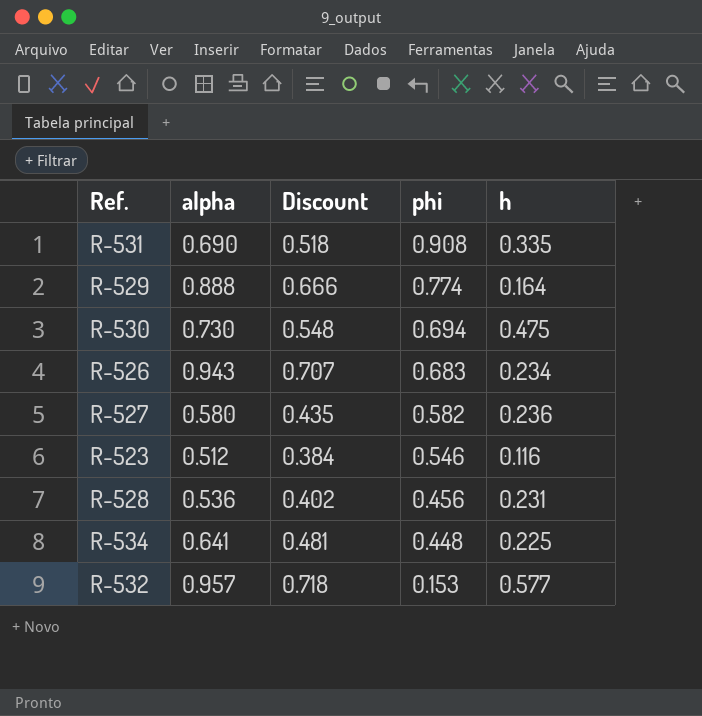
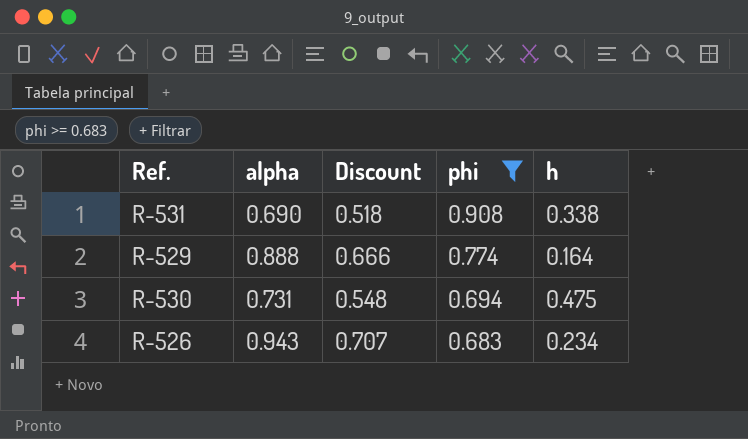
filter: none -> phi >= 0.683
R-531 | h: 0.335 -> 0.338
R-530 | alpha: 0.730 -> 0.731

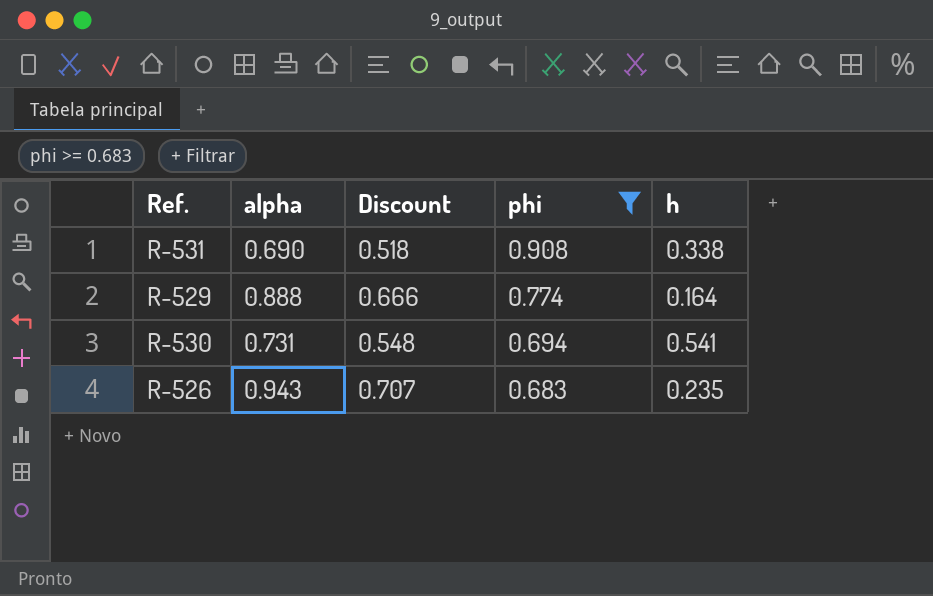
R-530 | h: 0.475 -> 0.541
R-526 | h: 0.234 -> 0.235

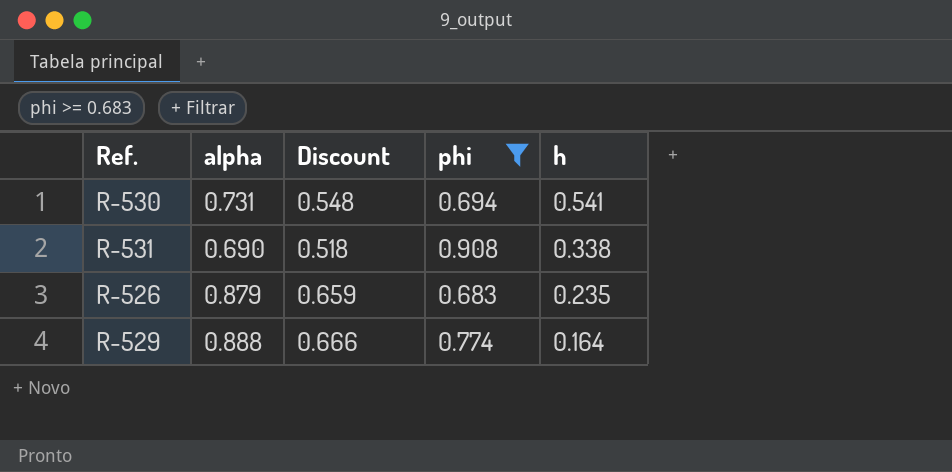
row order: phi descending -> h descending
R-526 | alpha: 0.943 -> 0.879
R-526 | Discount: 0.707 -> 0.659

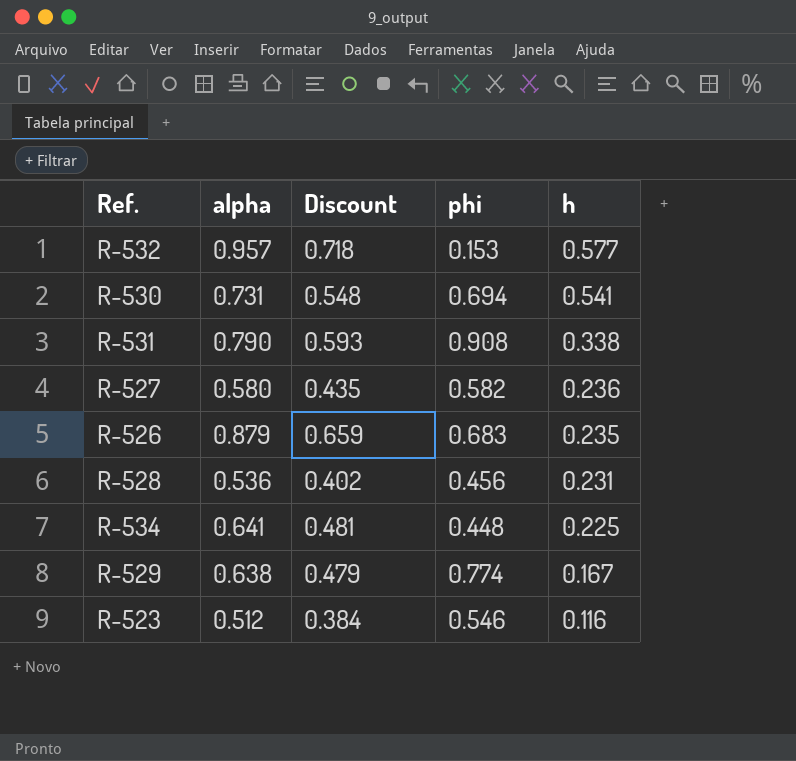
filter: phi >= 0.683 -> none
R-531 | alpha: 0.690 -> 0.790
R-531 | Discount: 0.518 -> 0.593
R-529 | alpha: 0.888 -> 0.638
R-529 | Discount: 0.666 -> 0.479
R-529 | h: 0.164 -> 0.167

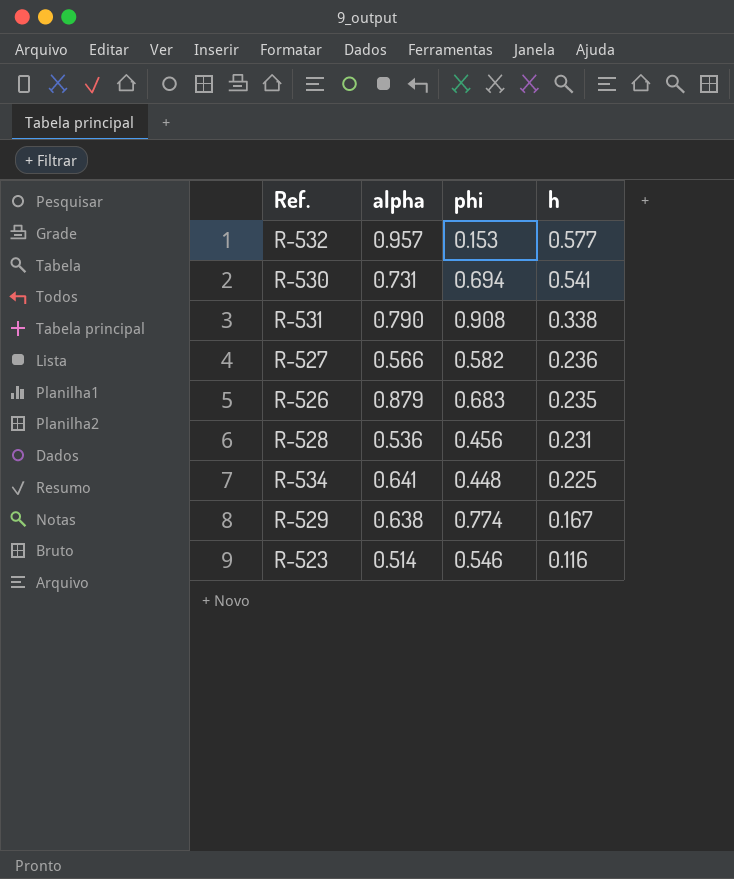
column Discount | formula: [alpha] * 0.75 -> none
R-527 | alpha: 0.580 -> 0.566
R-523 | alpha: 0.512 -> 0.514

